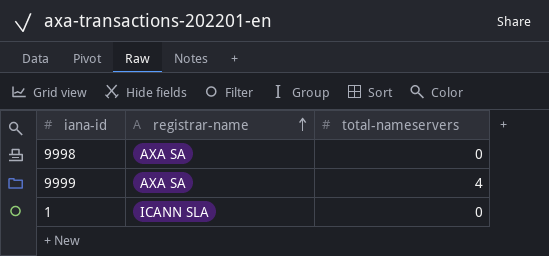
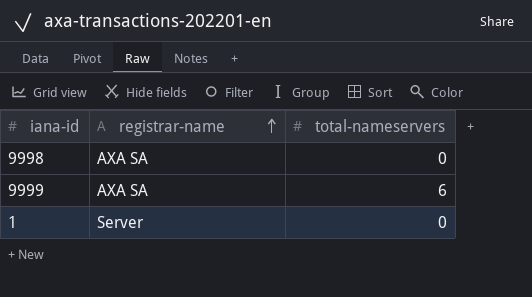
9999 | total-nameservers: 4 -> 6
1 | registrar-name: ICANN SLA -> Server

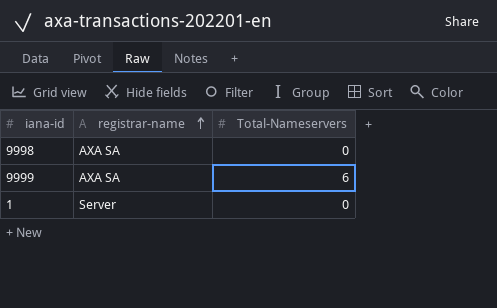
column name: total-nameservers -> Total-Nameservers

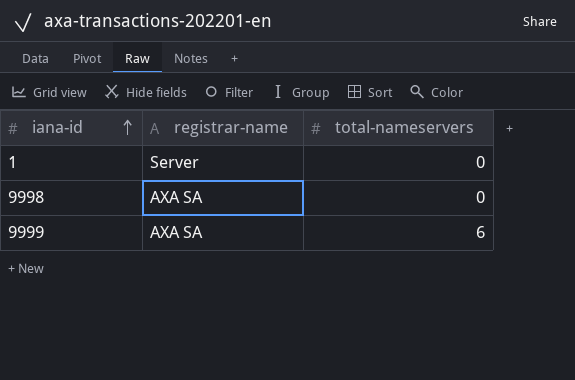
row order: registrar-name ascending -> iana-id ascending
column name: Total-Nameservers -> total-nameservers

